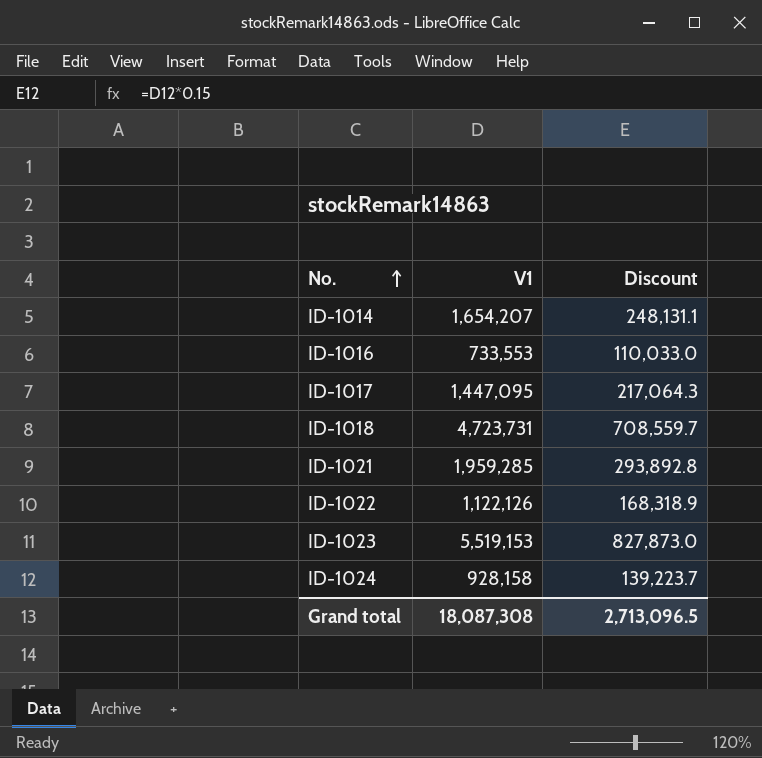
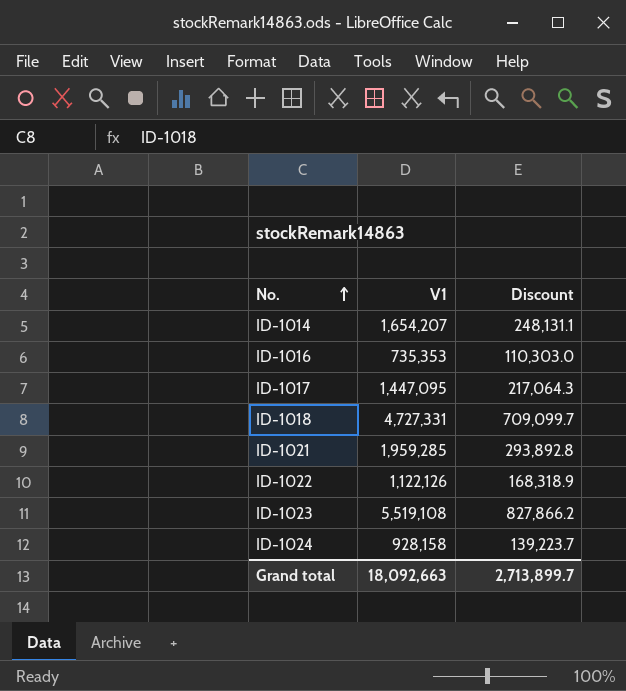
ID-1016 | V1: 733,553 -> 735,353
ID-1016 | Discount: 110,033.0 -> 110,303.0
ID-1018 | V1: 4,723,731 -> 4,727,331
ID-1018 | Discount: 708,559.7 -> 709,099.7
ID-1023 | V1: 5,519,153 -> 5,519,108
ID-1023 | Discount: 827,873.0 -> 827,866.2
Grand total | V1: 18,087,308 -> 18,092,663
Grand total | Discount: 2,713,096.5 -> 2,713,899.7

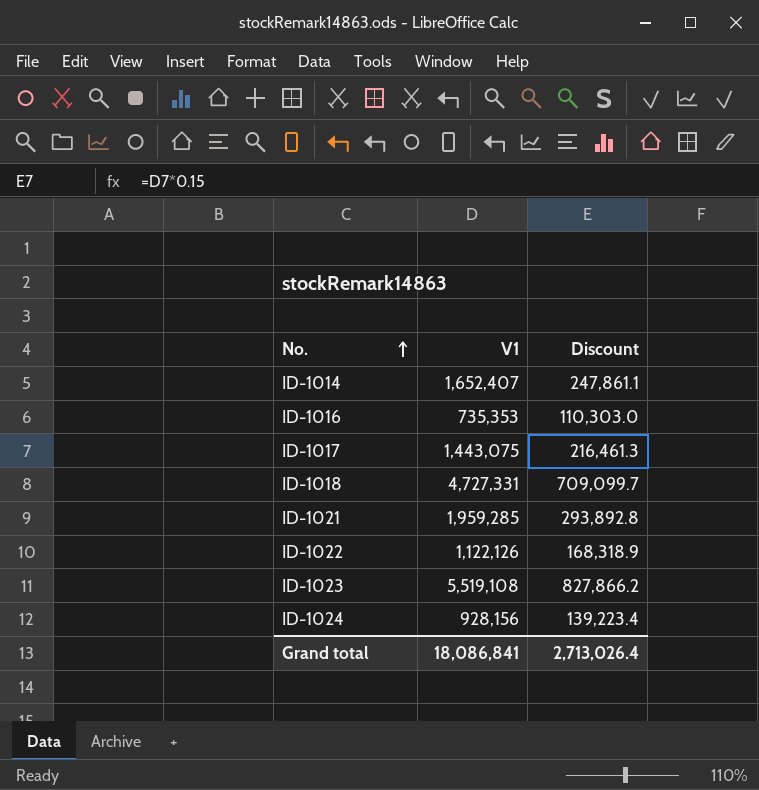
ID-1014 | V1: 1,654,207 -> 1,652,407
ID-1014 | Discount: 248,131.1 -> 247,861.1
ID-1017 | V1: 1,447,095 -> 1,443,075
ID-1017 | Discount: 217,064.3 -> 216,461.3
ID-1024 | V1: 928,158 -> 928,156
ID-1024 | Discount: 139,223.7 -> 139,223.4
Grand total | V1: 18,092,663 -> 18,086,841
Grand total | Discount: 2,713,899.7 -> 2,713,026.4

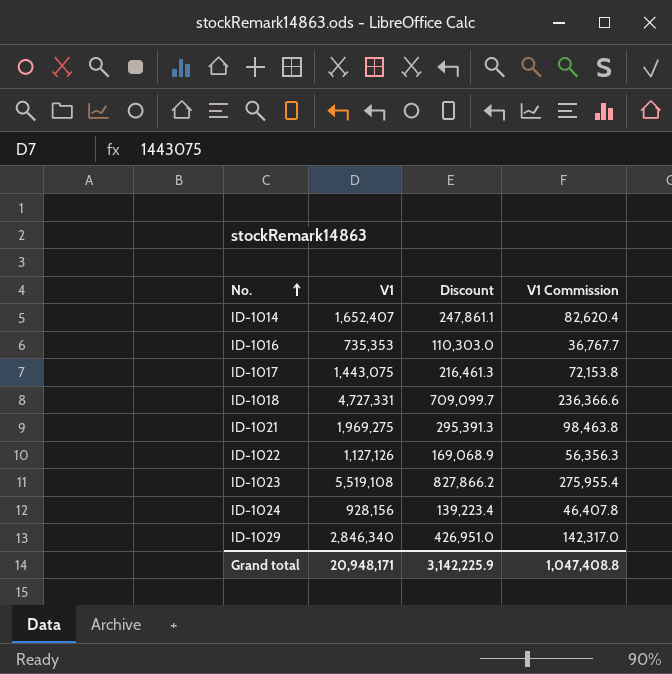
column V1 Commission | formula: none -> [V1] * 0.05
ID-1021 | V1: 1,959,285 -> 1,969,275
ID-1021 | Discount: 293,892.8 -> 295,391.3
ID-1022 | V1: 1,122,126 -> 1,127,126
ID-1022 | Discount: 168,318.9 -> 169,068.9
row ID-1029: none -> 2,846,340 | 426,951.0 | 142,317.0
Grand total | V1: 18,086,841 -> 20,948,171
Grand total | Discount: 2,713,026.4 -> 3,142,225.9

